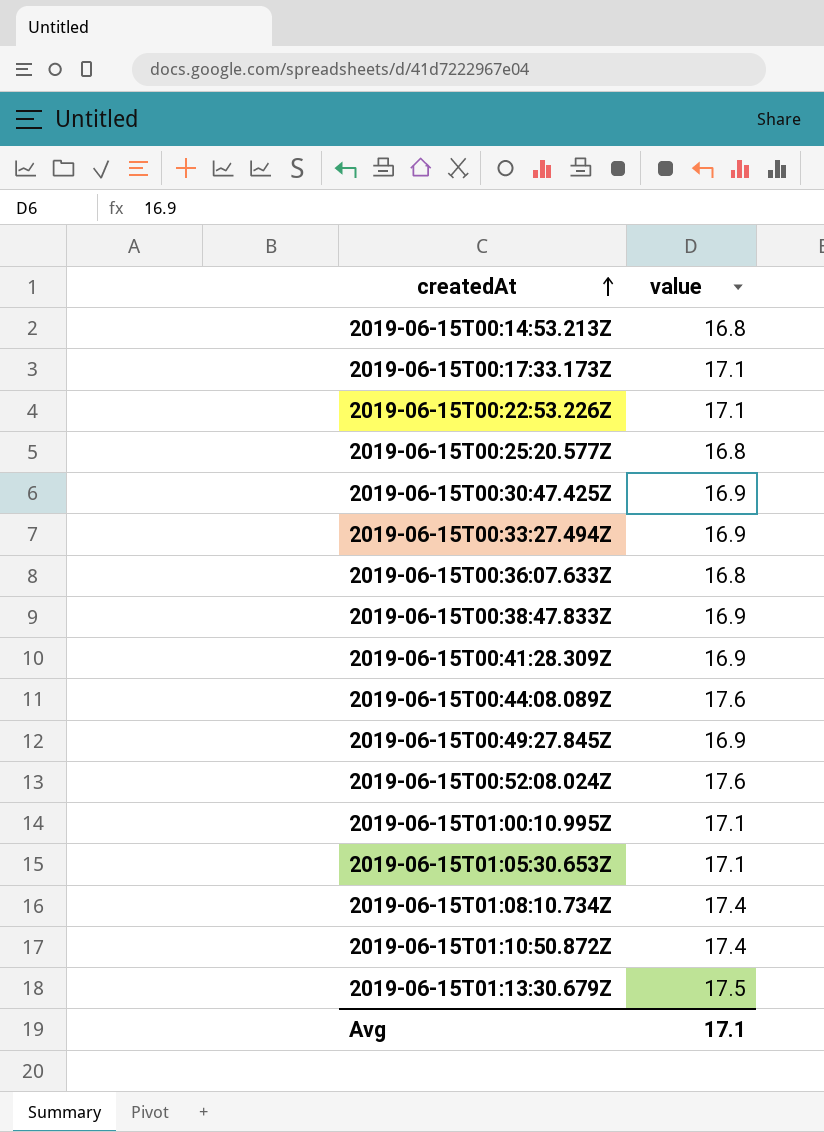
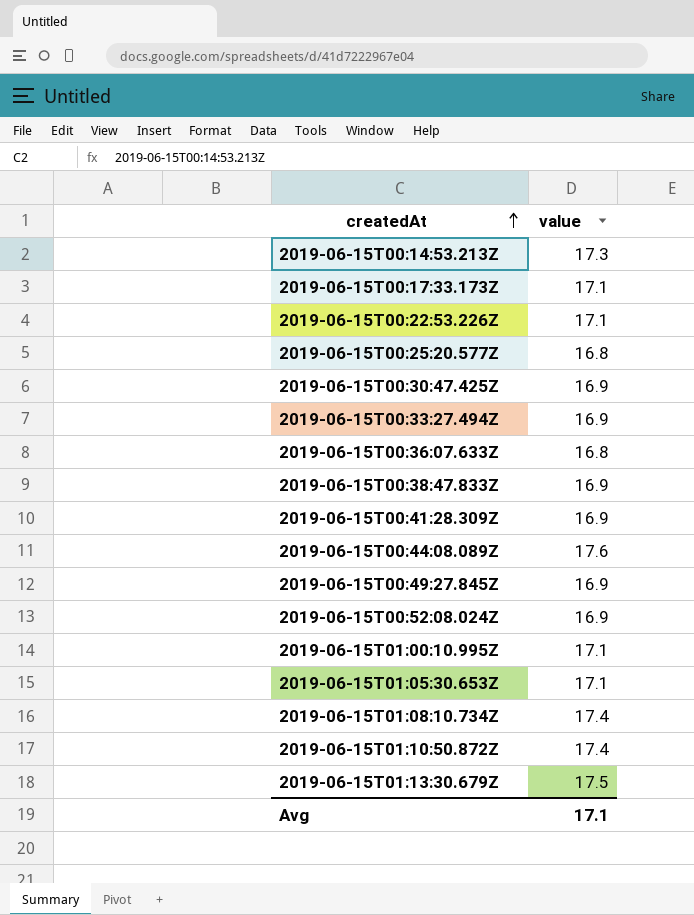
2019-06-15T00:14:53.213Z | value: 16.8 -> 17.3
2019-06-15T00:52:08.024Z | value: 17.6 -> 16.9

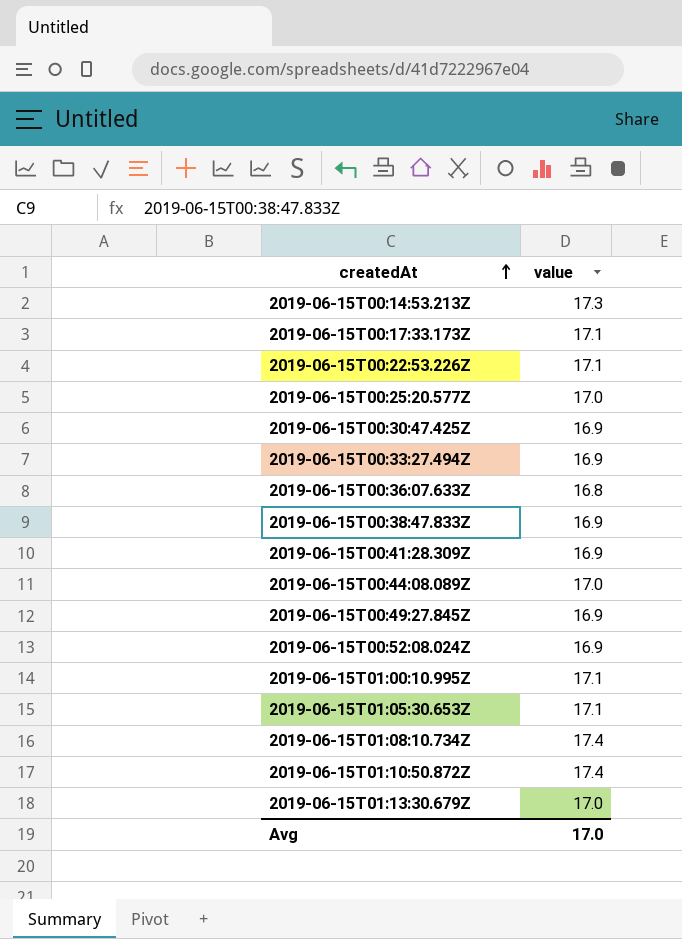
2019-06-15T00:25:20.577Z | value: 16.8 -> 17.0
2019-06-15T00:44:08.089Z | value: 17.6 -> 17.0
2019-06-15T01:13:30.679Z | value: 17.5 -> 17.0
Avg | value: 17.1 -> 17.0

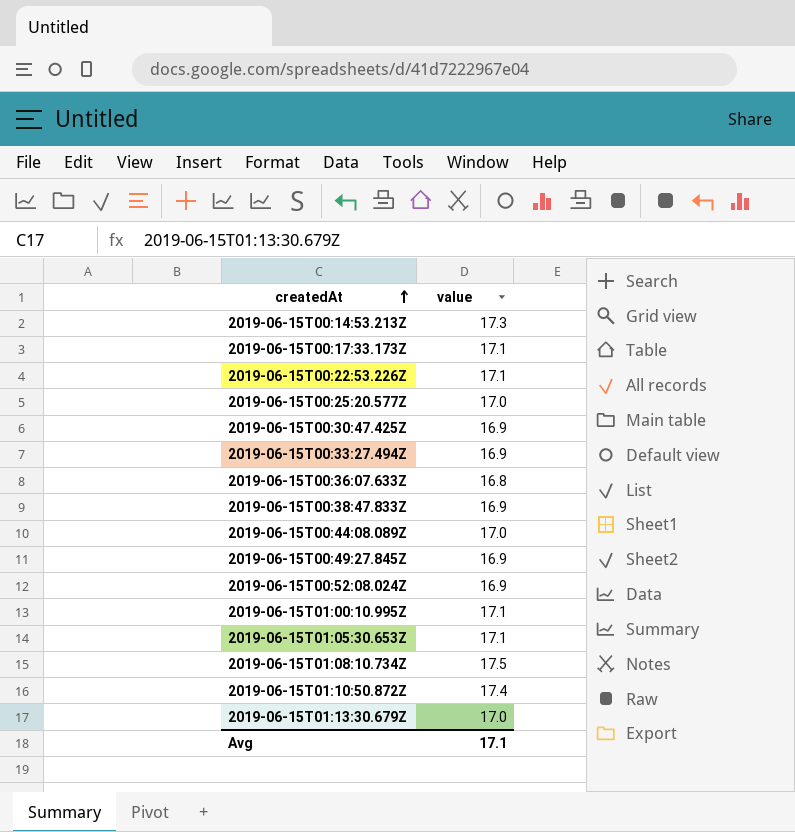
row 2019-06-15T00:41:28.309Z: 16.9 -> none
2019-06-15T01:08:10.734Z | value: 17.4 -> 17.5
Avg | value: 17.0 -> 17.1

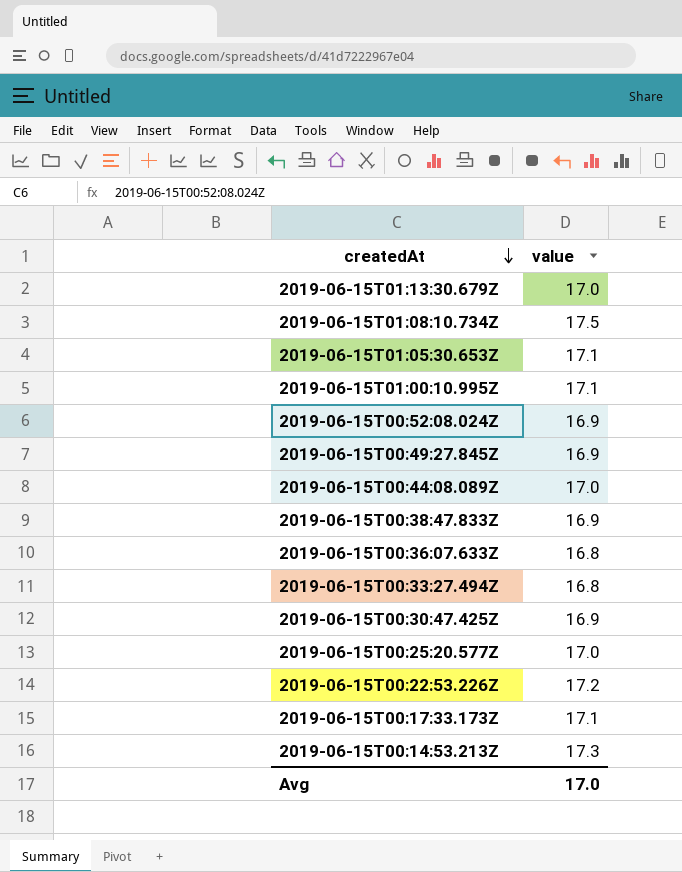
row order: createdAt ascending -> createdAt descending
row 2019-06-15T01:10:50.872Z: 17.4 -> none
2019-06-15T00:33:27.494Z | value: 16.9 -> 16.8
2019-06-15T00:22:53.226Z | value: 17.1 -> 17.2
Avg | value: 17.1 -> 17.0

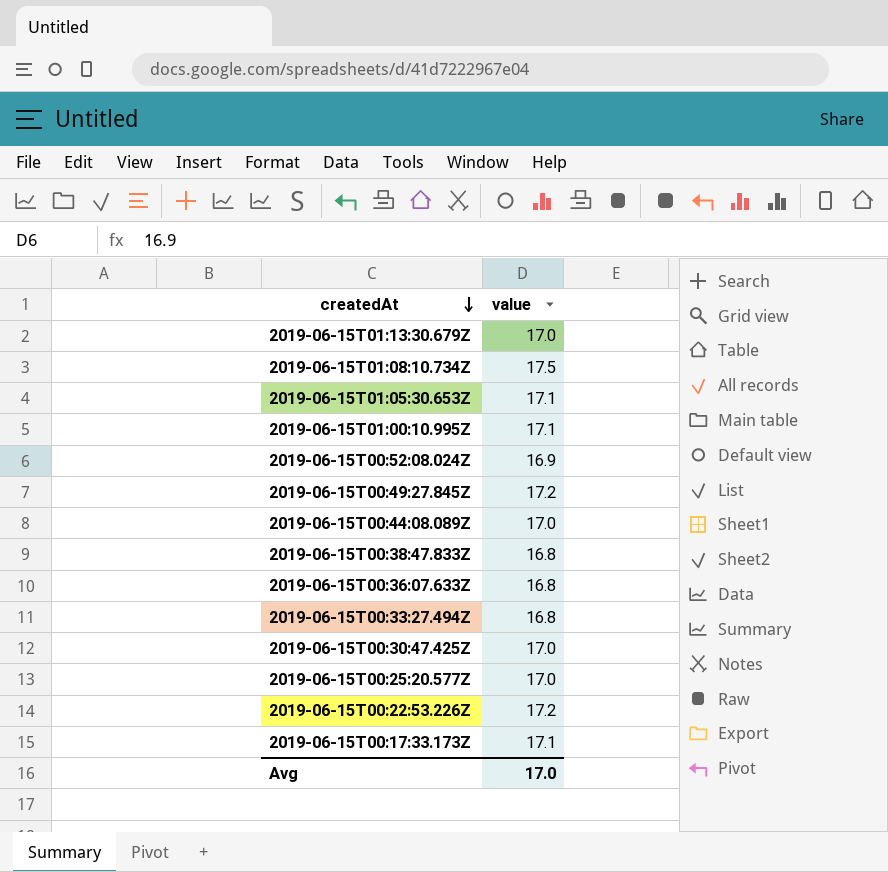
row 2019-06-15T00:14:53.213Z: 17.3 -> none
2019-06-15T00:49:27.845Z | value: 16.9 -> 17.2
2019-06-15T00:38:47.833Z | value: 16.9 -> 16.8
2019-06-15T00:30:47.425Z | value: 16.9 -> 17.0

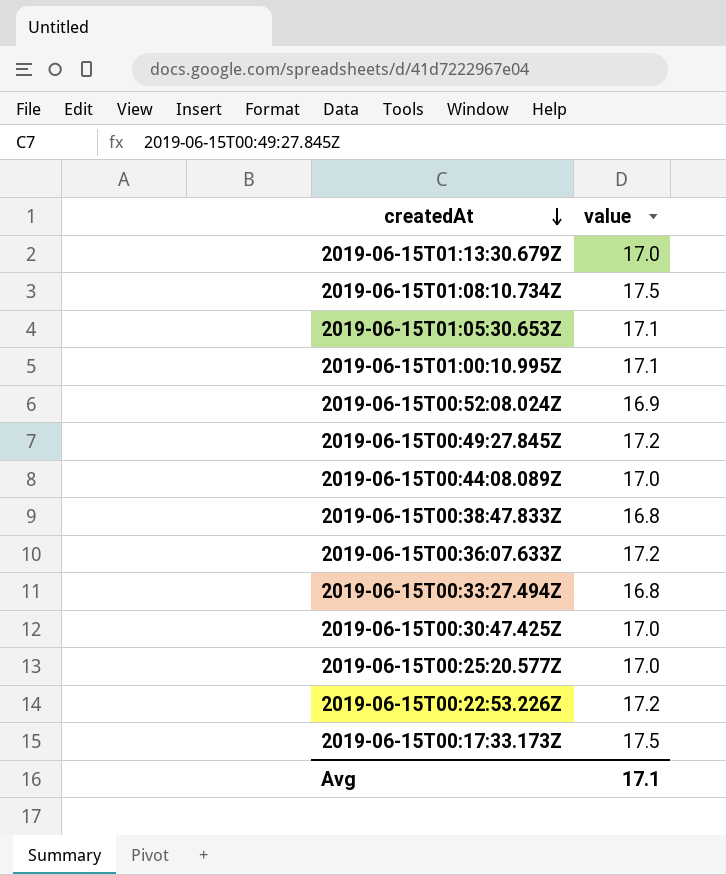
2019-06-15T00:36:07.633Z | value: 16.8 -> 17.2
2019-06-15T00:17:33.173Z | value: 17.1 -> 17.5
Avg | value: 17.0 -> 17.1

